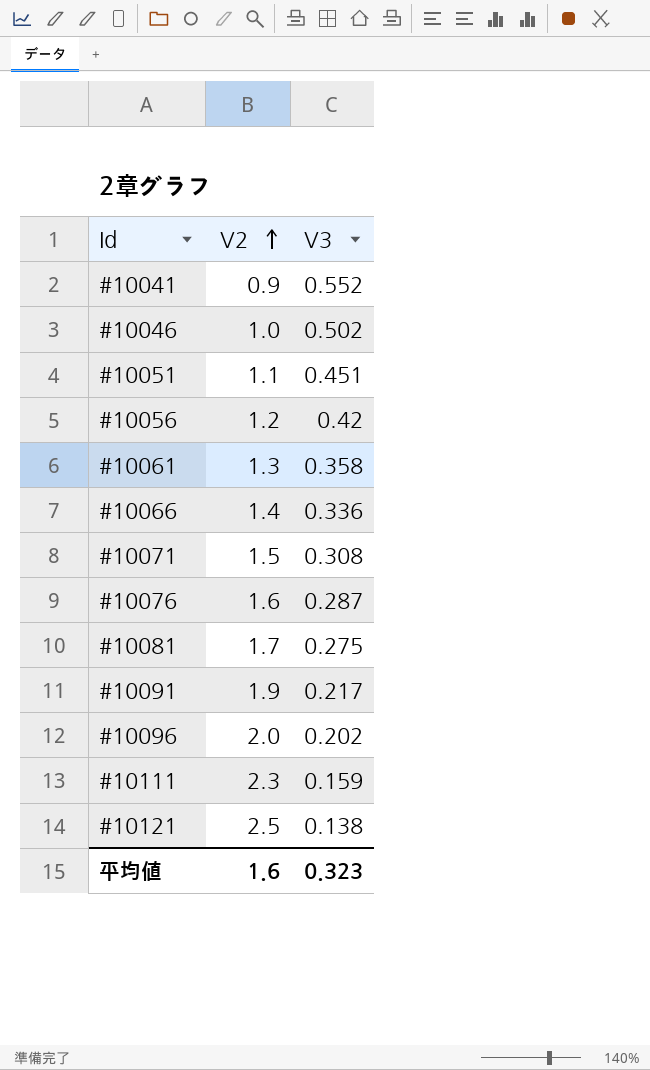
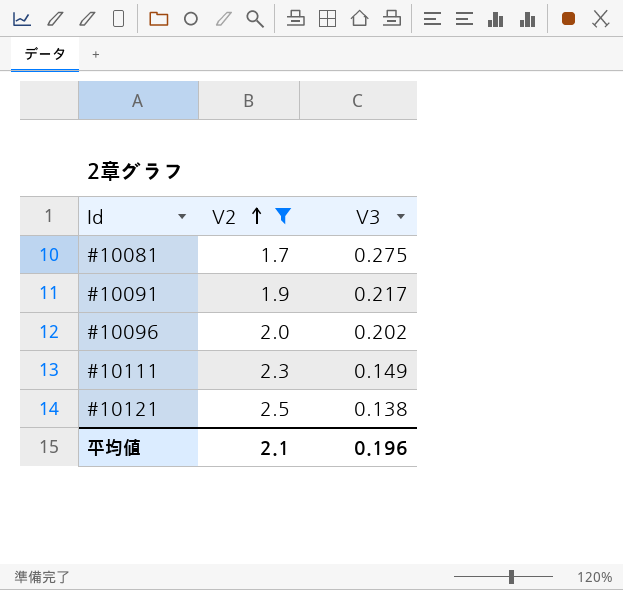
filter: none -> V2 >= 1.7
#10111 | V3: 0.159 -> 0.149
平均値 | V2: 1.6 -> 2.1
平均値 | V3: 0.323 -> 0.196

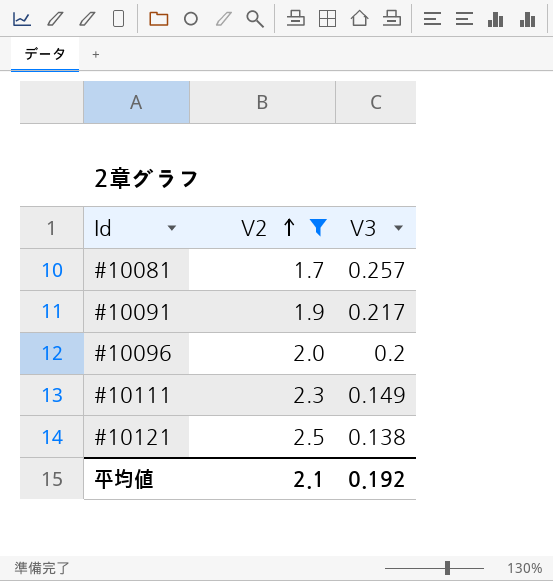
#10081 | V3: 0.275 -> 0.257
#10096 | V3: 0.202 -> 0.2
平均値 | V3: 0.196 -> 0.192

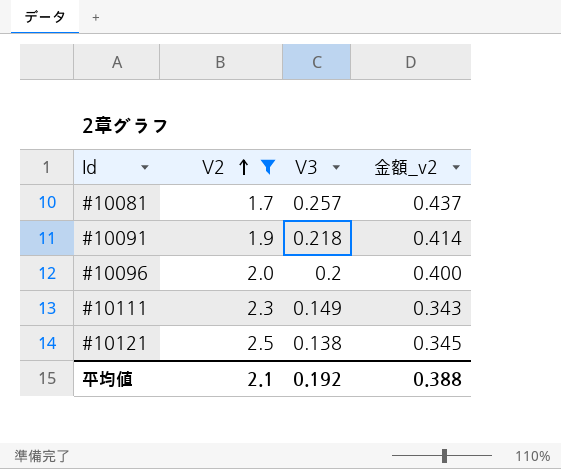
column 金額_v2 | formula: none -> [V2] * [V3]
#10091 | V3: 0.217 -> 0.218

